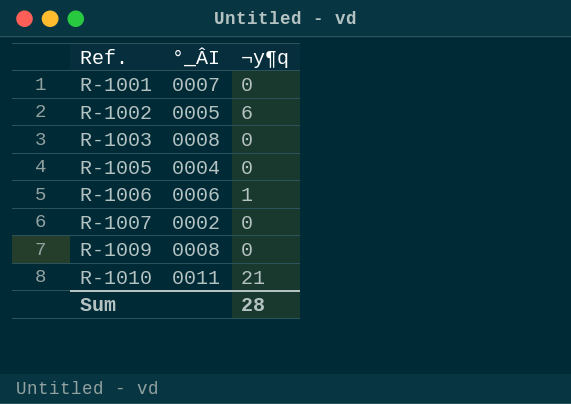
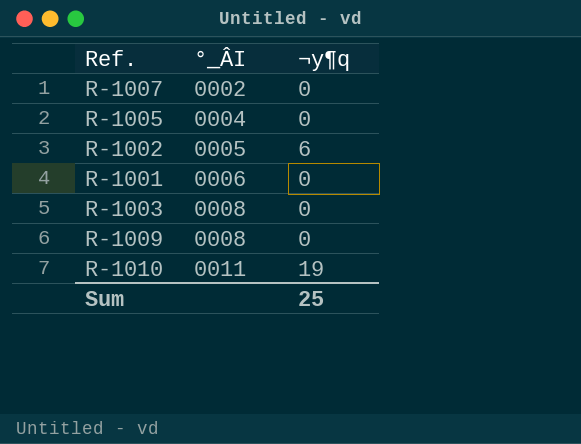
row order: Ref. ascending -> °_ÂI ascending
row R-1006: 0006 | 1 -> none
R-1001 | °_ÂI: 0007 -> 0006
R-1010 | ¬y¶q: 21 -> 19
Sum | ¬y¶q: 28 -> 25

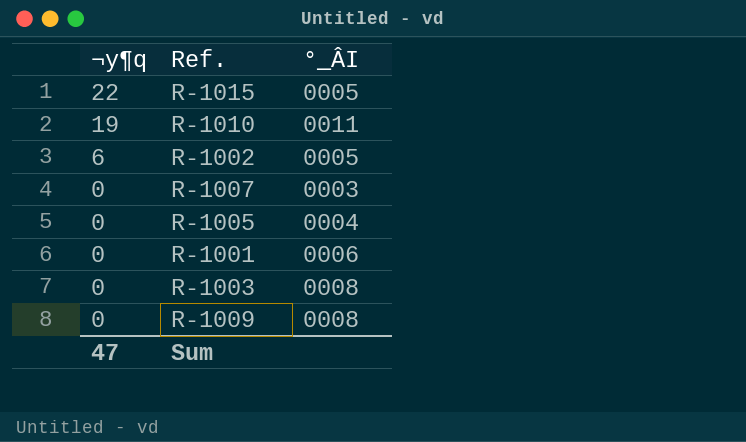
row order: °_ÂI ascending -> ¬y¶q descending
column ¬y¶q | position: 3 -> 1
row R-1015: none -> 22 | 0005
R-1007 | °_ÂI: 0002 -> 0003
Sum | ¬y¶q: 25 -> 47

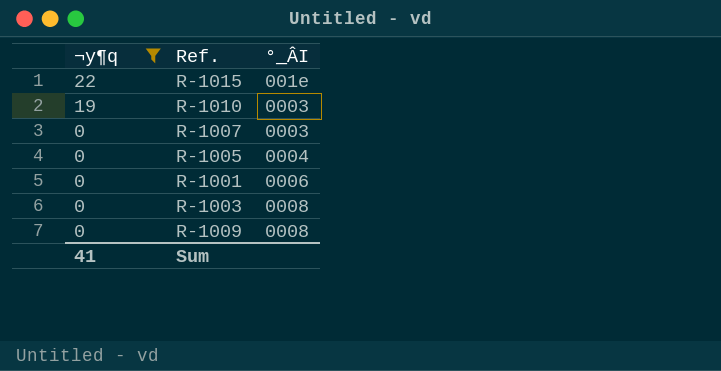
filter: none -> ¬y¶q != 6
R-1015 | °_ÂI: 0005 -> 001e
R-1010 | °_ÂI: 0011 -> 0003
Sum | ¬y¶q: 47 -> 41

